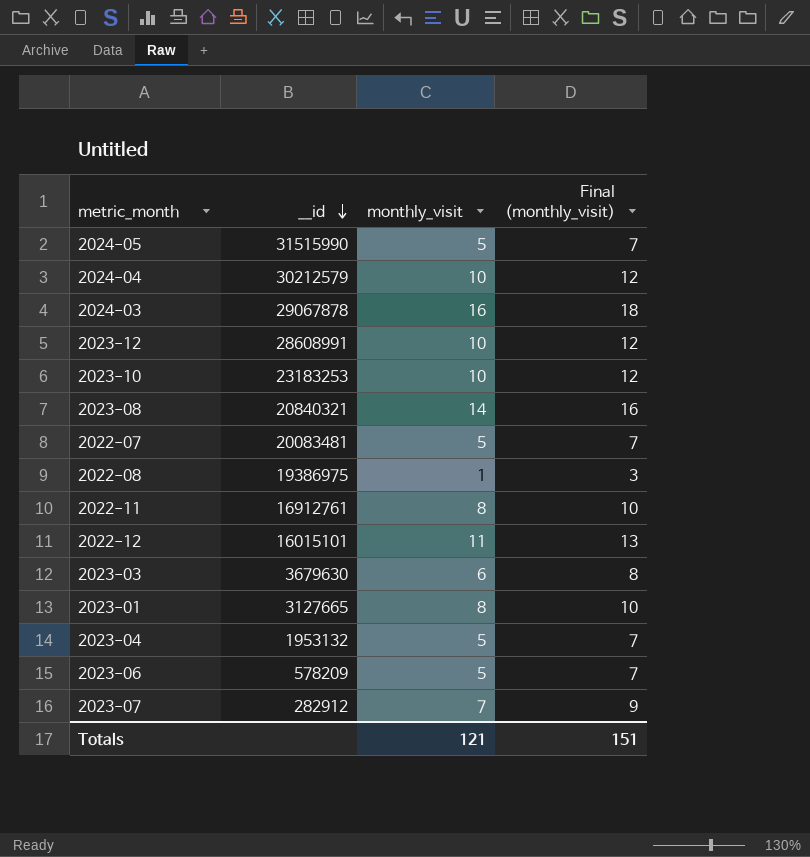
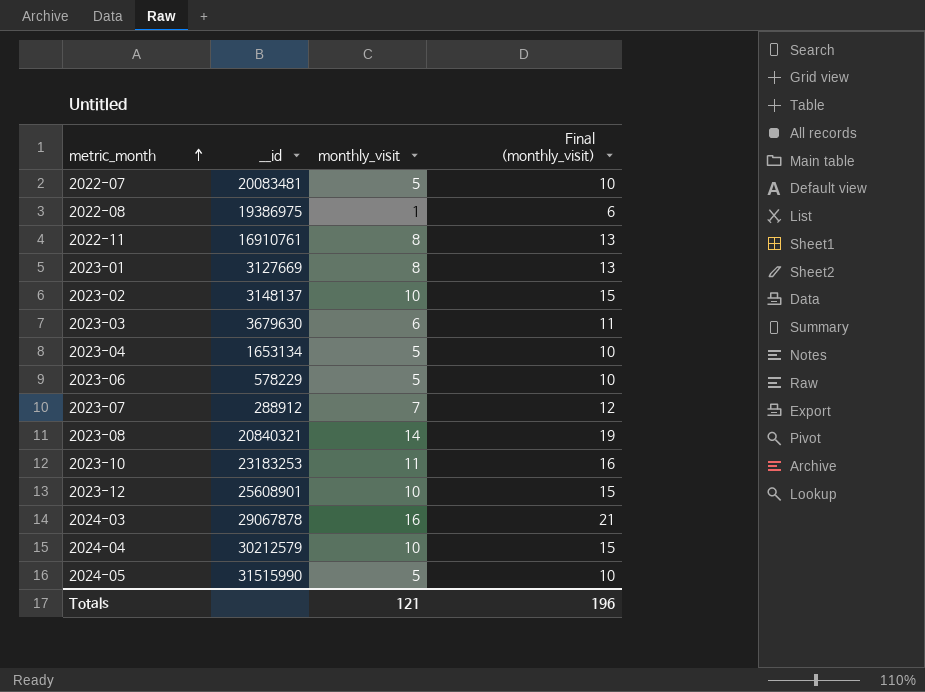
row order: __id descending -> metric_month ascending
column Final (monthly_visit) | formula: [monthly_visit] + 2 -> [monthly_visit] + 5
row 2022-12: 16015101 | 11 | 13 -> none
2022-11 | __id: 16912761 -> 16910761
2023-01 | __id: 3127665 -> 3127669
row 2023-02: none -> 3148137 | 10 | 15
2023-04 | __id: 1953132 -> 1653134
2023-06 | __id: 578209 -> 578229
2023-07 | __id: 282912 -> 288912
2023-10 | monthly_visit: 10 -> 11
2023-12 | __id: 28608991 -> 25608901
Totals | Final (monthly_visit): 151 -> 196

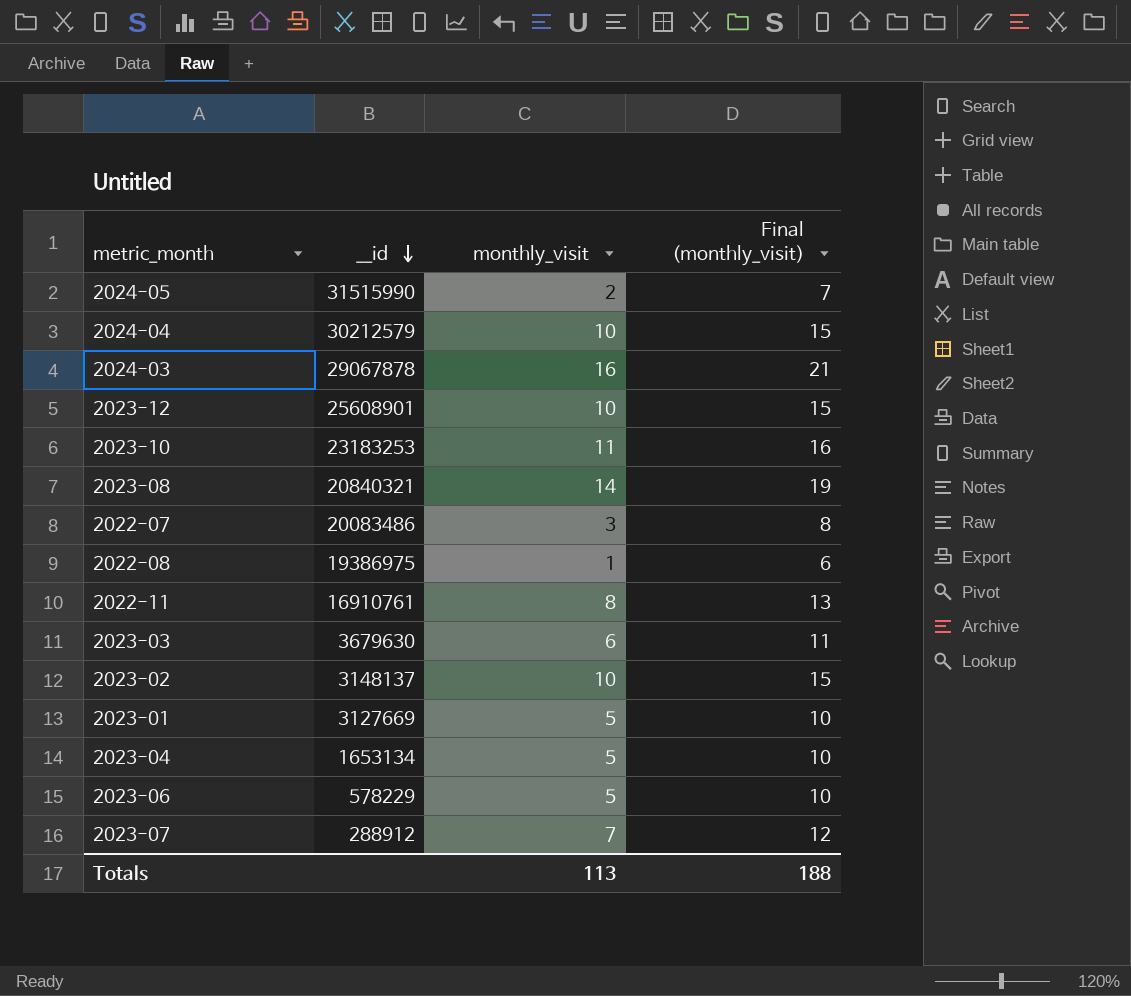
row order: metric_month ascending -> __id descending
2024-05 | monthly_visit: 5 -> 2
2024-05 | Final (monthly_visit): 10 -> 7
2022-07 | __id: 20083481 -> 20083486
2022-07 | monthly_visit: 5 -> 3
2022-07 | Final (monthly_visit): 10 -> 8
2023-01 | monthly_visit: 8 -> 5
2023-01 | Final (monthly_visit): 13 -> 10
Totals | monthly_visit: 121 -> 113
Totals | Final (monthly_visit): 196 -> 188

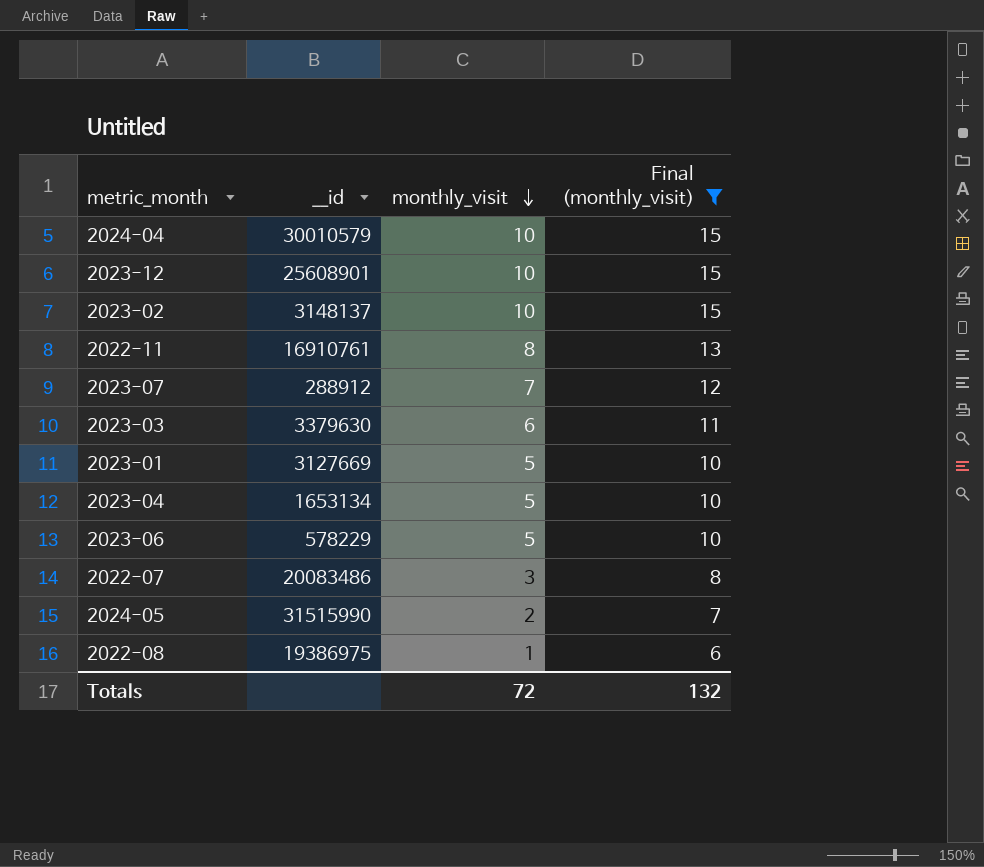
filter: none -> Final (monthly_visit) <= 15
row order: __id descending -> monthly_visit descending
2024-04 | __id: 30212579 -> 30010579
2023-03 | __id: 3679630 -> 3379630
Totals | monthly_visit: 113 -> 72
Totals | Final (monthly_visit): 188 -> 132

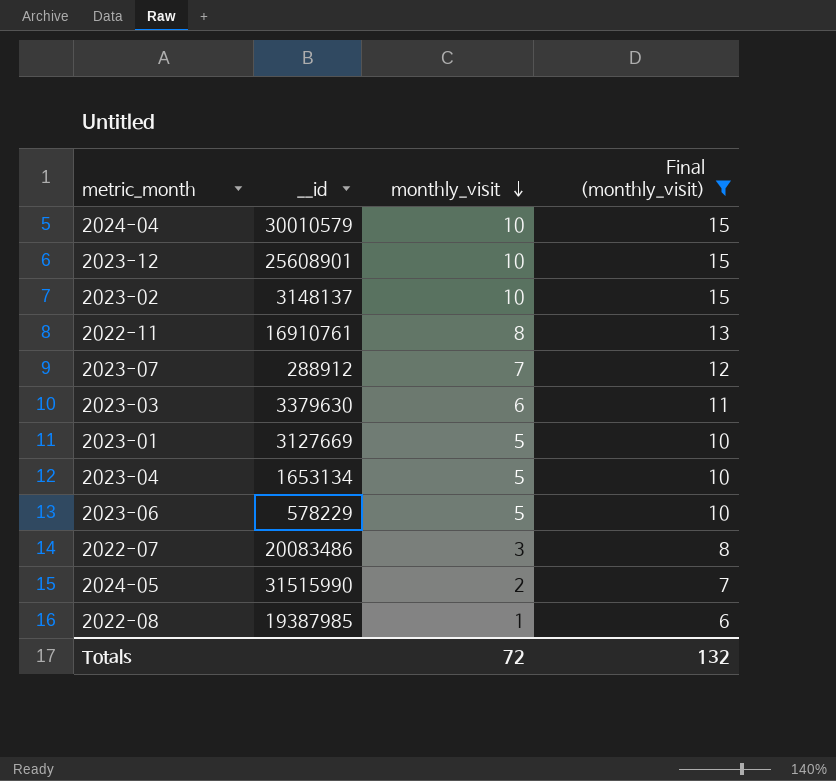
2022-08 | __id: 19386975 -> 19387985

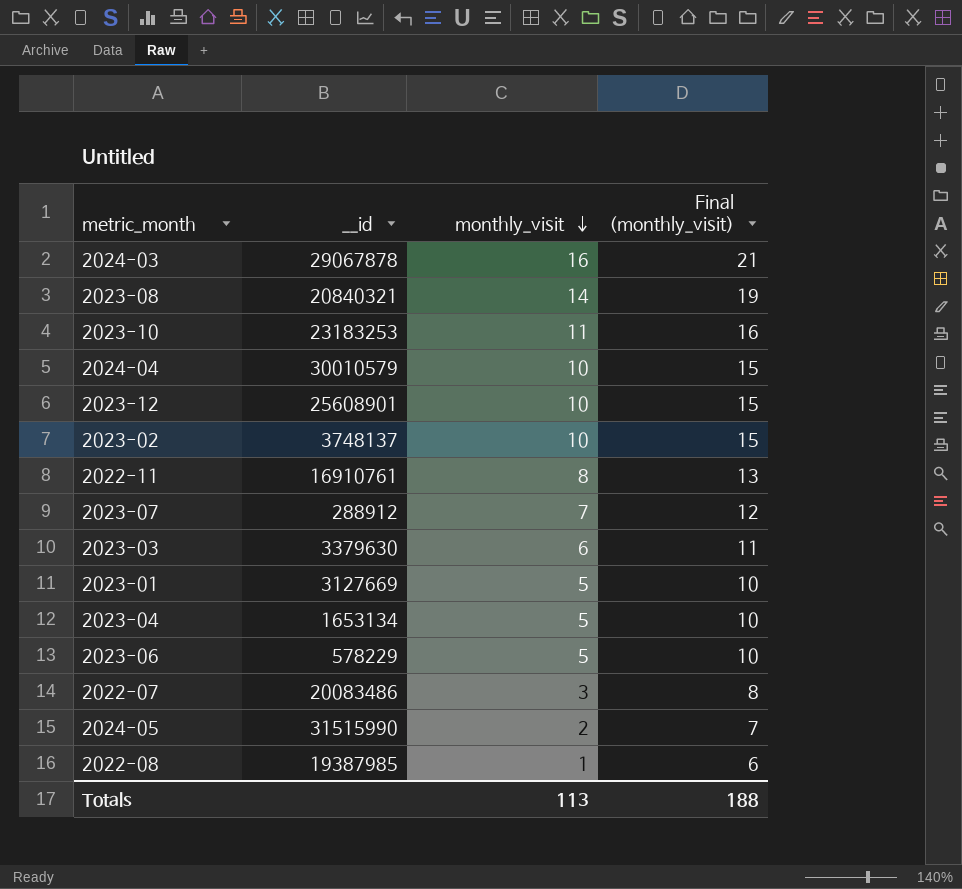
filter: Final (monthly_visit) <= 15 -> none
2023-02 | __id: 3148137 -> 3748137
Totals | monthly_visit: 72 -> 113
Totals | Final (monthly_visit): 132 -> 188

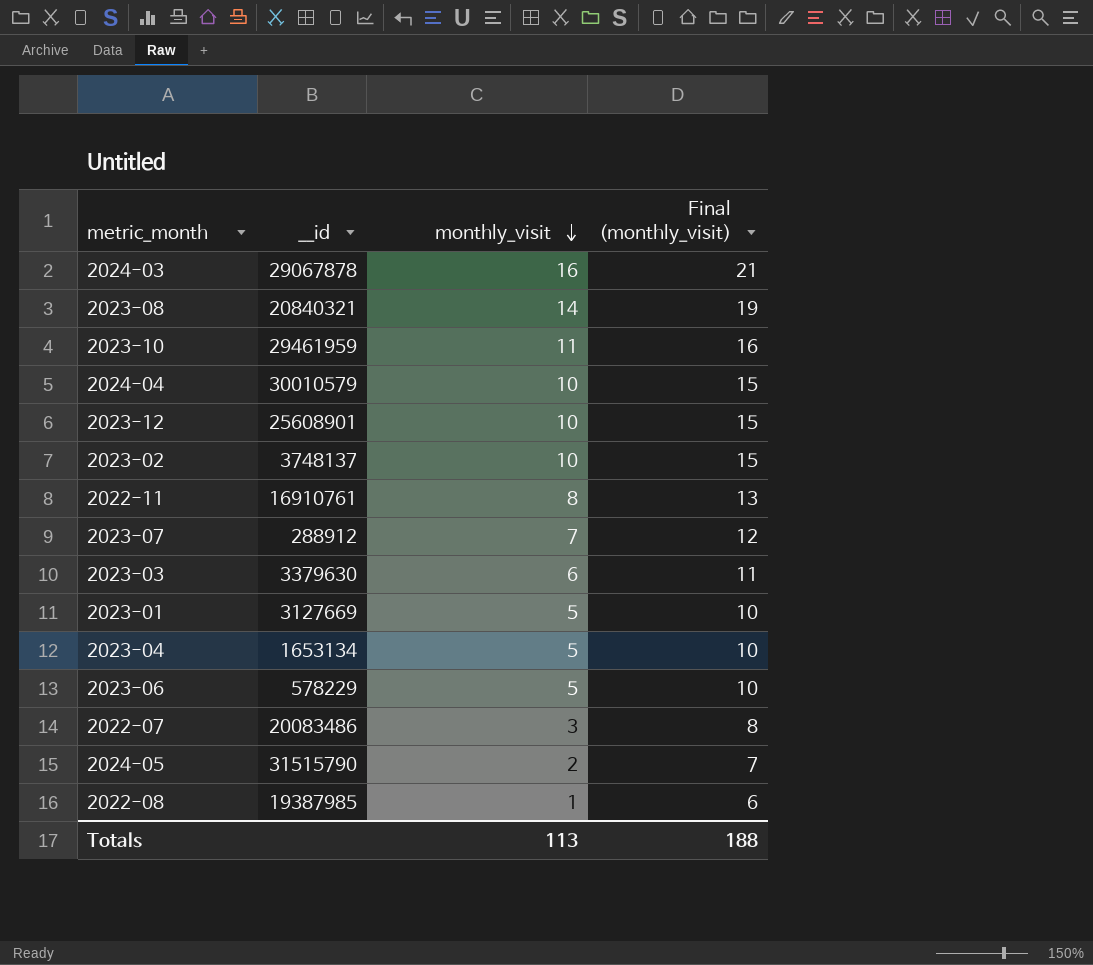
2023-10 | __id: 23183253 -> 29461959
2024-05 | __id: 31515990 -> 31515790

